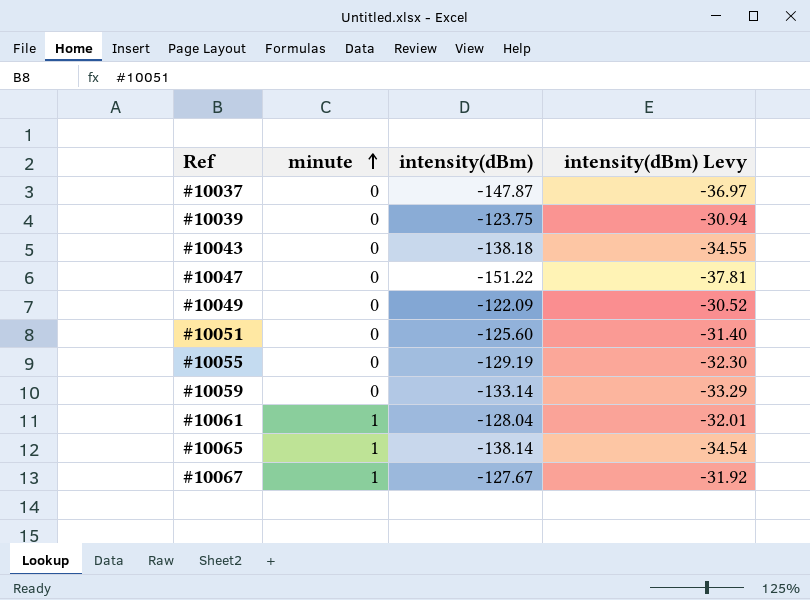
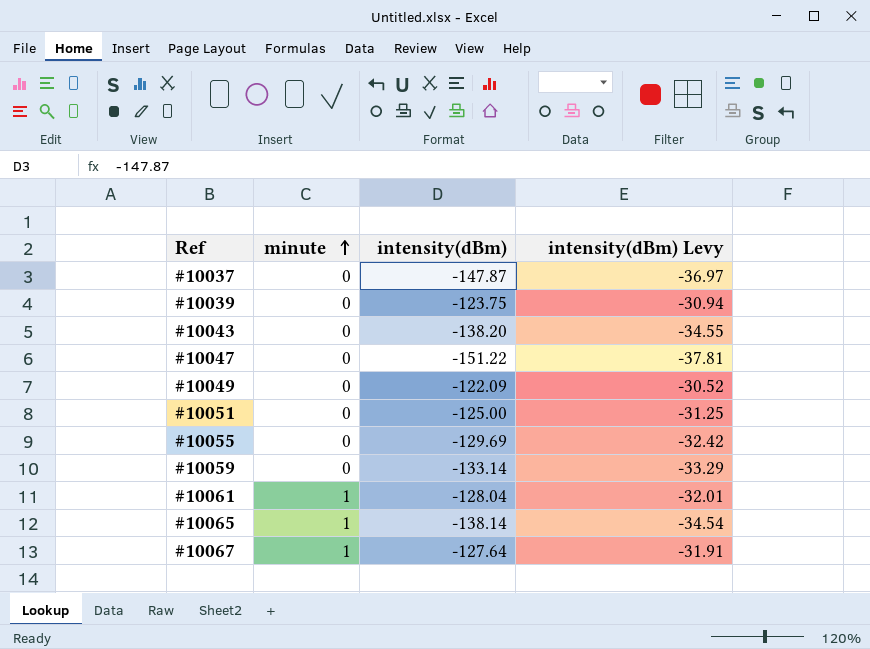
#10043 | intensity(dBm): -138.18 -> -138.20
#10051 | intensity(dBm): -125.60 -> -125.00
#10051 | intensity(dBm) Levy: -31.40 -> -31.25
#10055 | intensity(dBm): -129.19 -> -129.69
#10055 | intensity(dBm) Levy: -32.30 -> -32.42
#10067 | intensity(dBm): -127.67 -> -127.64
#10067 | intensity(dBm) Levy: -31.92 -> -31.91

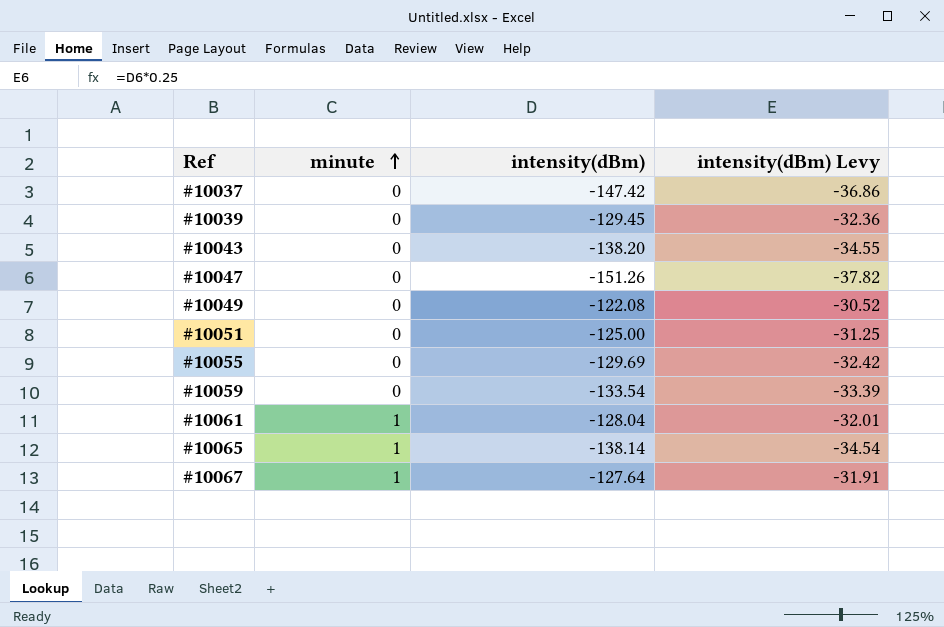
#10037 | intensity(dBm): -147.87 -> -147.42
#10037 | intensity(dBm) Levy: -36.97 -> -36.86
#10039 | intensity(dBm): -123.75 -> -129.45
#10039 | intensity(dBm) Levy: -30.94 -> -32.36
#10047 | intensity(dBm): -151.22 -> -151.26
#10047 | intensity(dBm) Levy: -37.81 -> -37.82
#10049 | intensity(dBm): -122.09 -> -122.08
#10059 | intensity(dBm): -133.14 -> -133.54
#10059 | intensity(dBm) Levy: -33.29 -> -33.39

